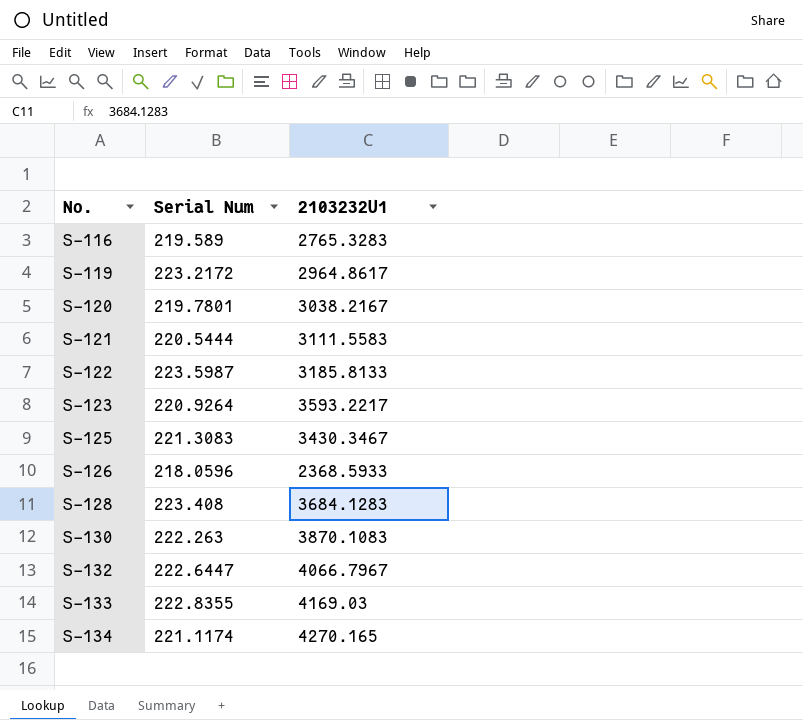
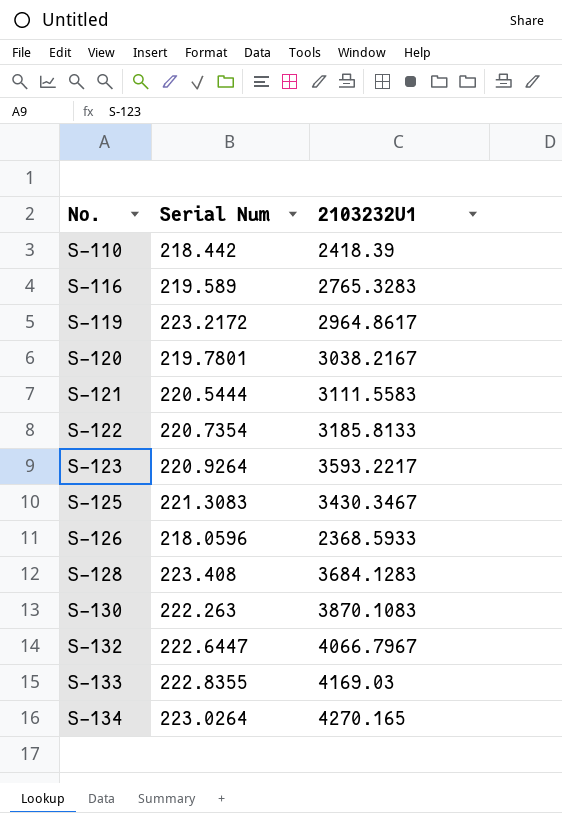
row S-110: none -> 218.442 | 2418.39
S-122 | Serial Num: 223.5987 -> 220.7354
S-134 | Serial Num: 221.1174 -> 223.0264

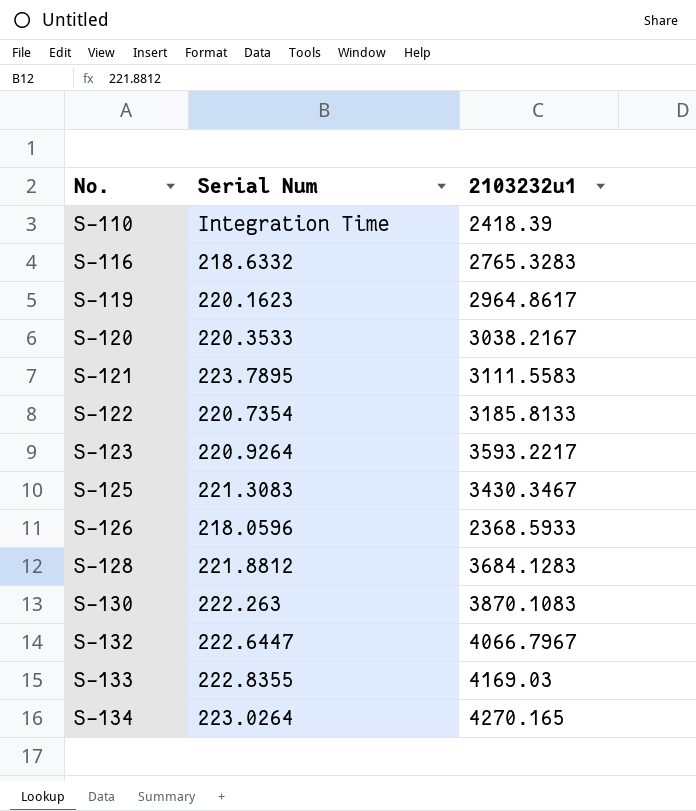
column name: 2103232U1 -> 2103232u1
S-110 | Serial Num: 218.442 -> Integration Time
S-116 | Serial Num: 219.589 -> 218.6332
S-119 | Serial Num: 223.2172 -> 220.1623
S-120 | Serial Num: 219.7801 -> 220.3533
S-121 | Serial Num: 220.5444 -> 223.7895
S-128 | Serial Num: 223.408 -> 221.8812

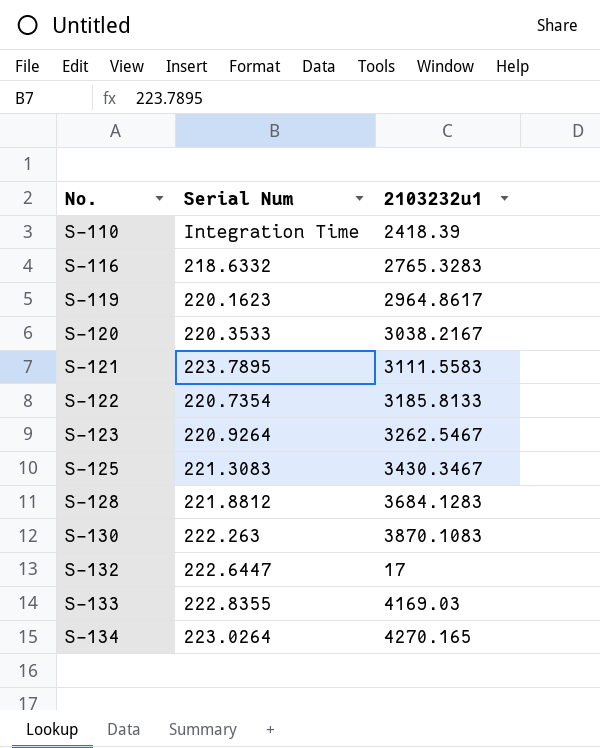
row S-126: 218.0596 | 2368.5933 -> none
S-123 | 2103232u1: 3593.2217 -> 3262.5467
S-132 | 2103232u1: 4066.7967 -> 17

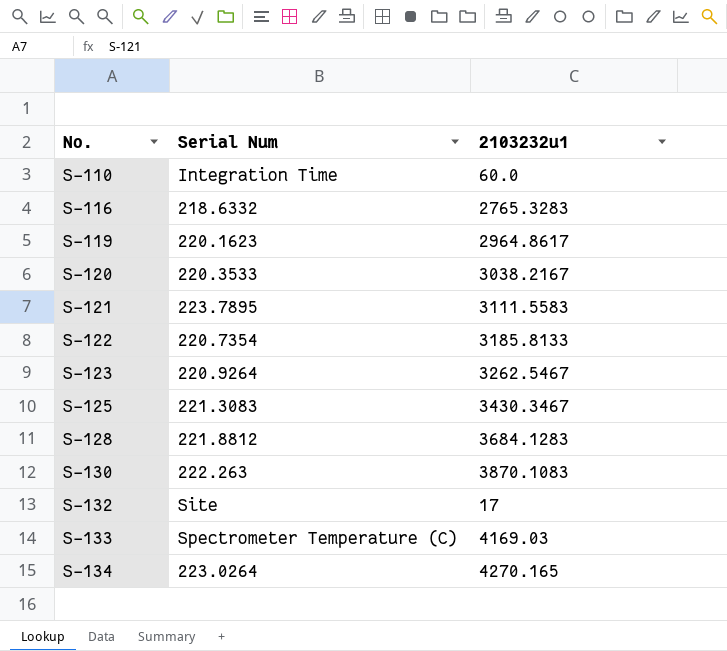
S-110 | 2103232u1: 2418.39 -> 60.0
S-132 | Serial Num: 222.6447 -> Site
S-133 | Serial Num: 222.8355 -> Spectrometer Temperature (C)

